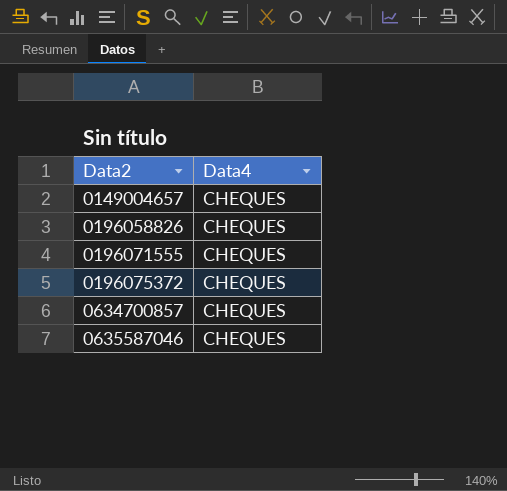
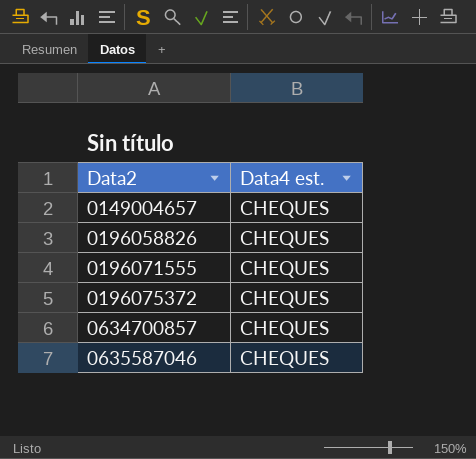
column name: Data4 -> Data4 est.

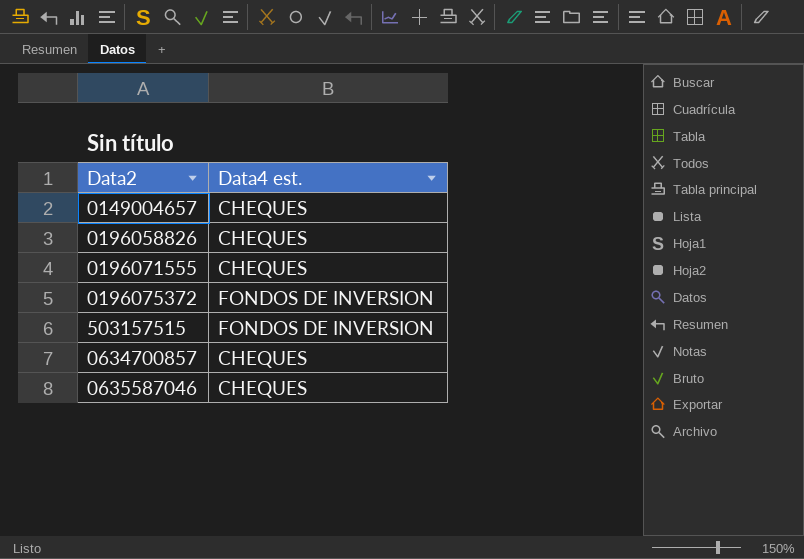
0196075372 | Data4 est.: CHEQUES -> FONDOS DE INVERSION
row 503157515: none -> FONDOS DE INVERSION

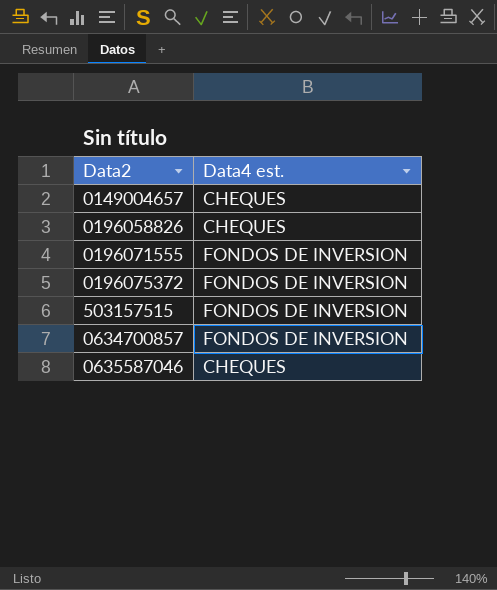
0196071555 | Data4 est.: CHEQUES -> FONDOS DE INVERSION
0634700857 | Data4 est.: CHEQUES -> FONDOS DE INVERSION

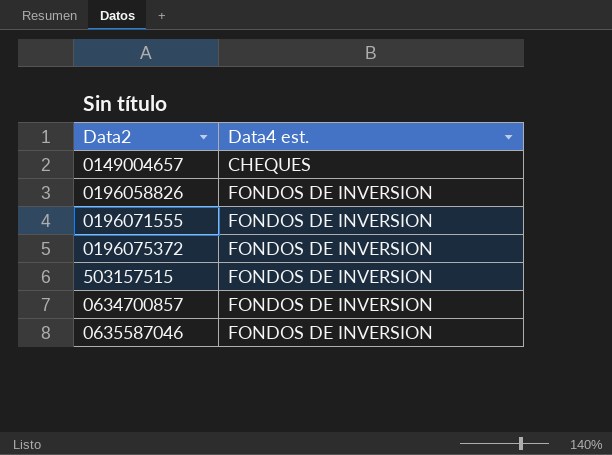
0196058826 | Data4 est.: CHEQUES -> FONDOS DE INVERSION
0635587046 | Data4 est.: CHEQUES -> FONDOS DE INVERSION

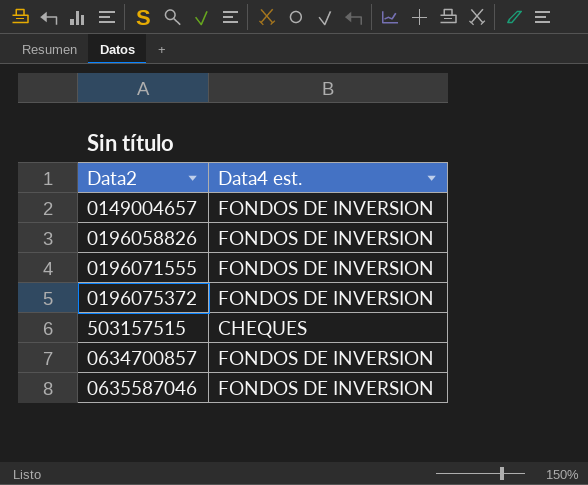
0149004657 | Data4 est.: CHEQUES -> FONDOS DE INVERSION
503157515 | Data4 est.: FONDOS DE INVERSION -> CHEQUES

